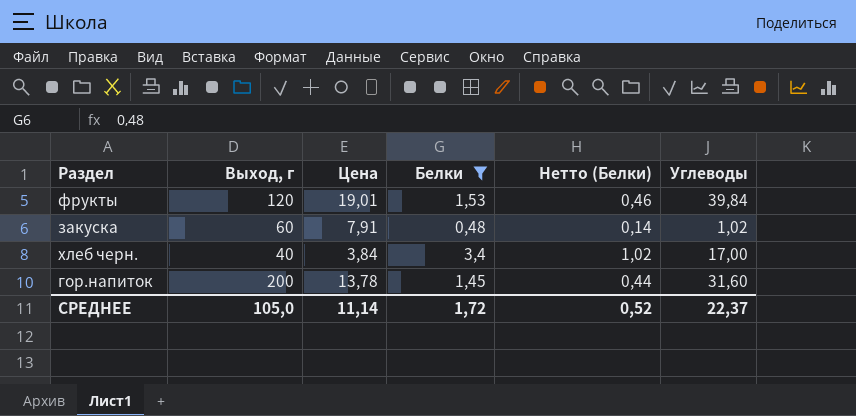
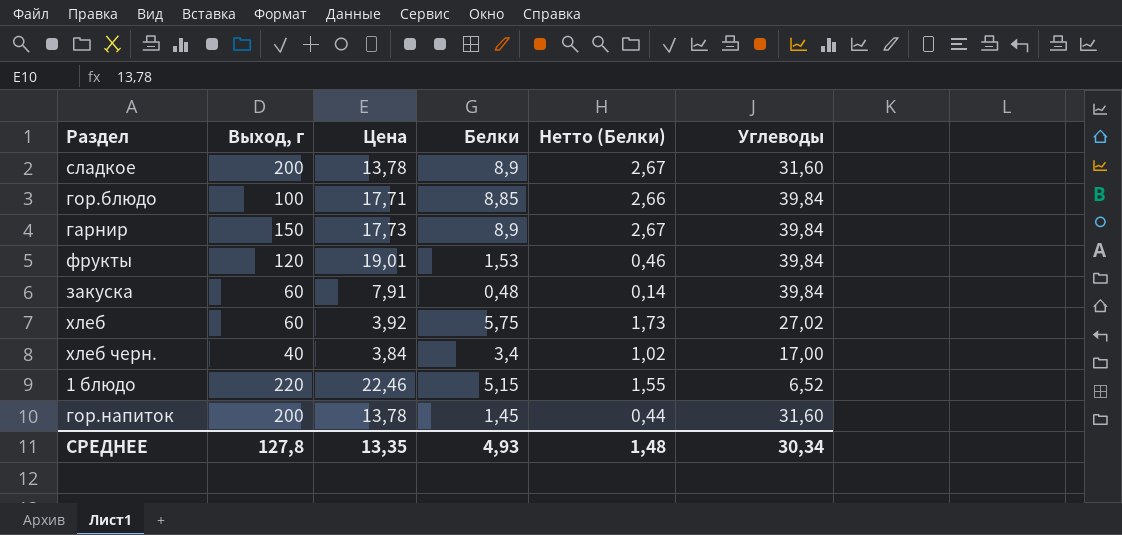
filter: Белки <= 3,4 -> none
закуска | Углеводы: 1,02 -> 39,84
СРЕДНЕЕ | Выход, г: 105,0 -> 127,8
СРЕДНЕЕ | Цена: 11,14 -> 13,35
СРЕДНЕЕ | Белки: 1,72 -> 4,93
СРЕДНЕЕ | Нетто (Белки): 0,52 -> 1,48
СРЕДНЕЕ | Углеводы: 22,37 -> 30,34

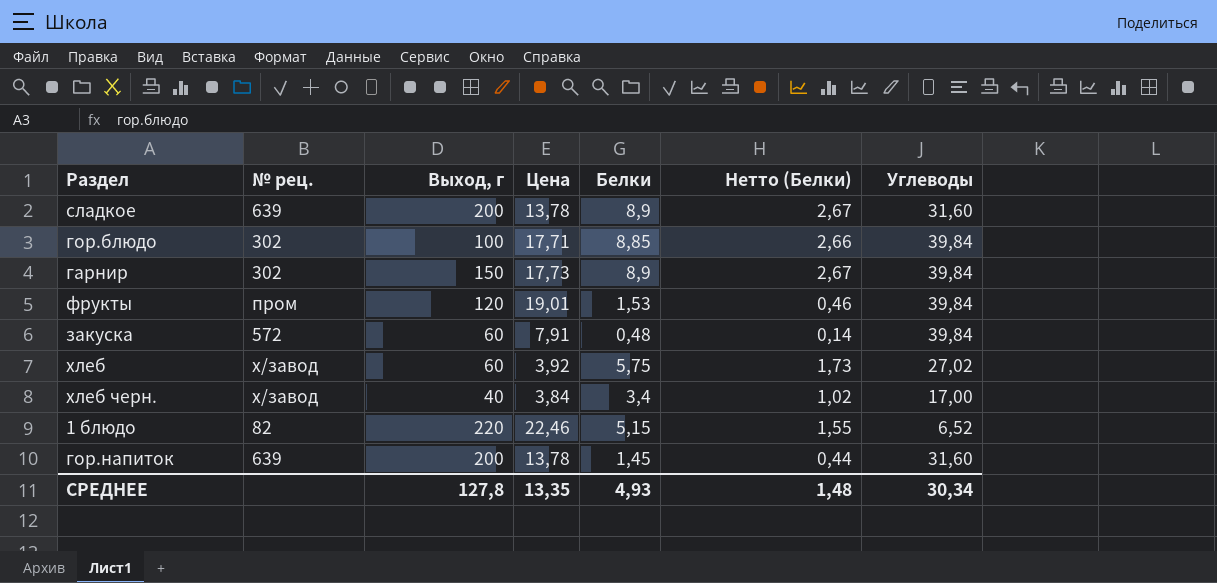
column № рец. | position: none -> 2

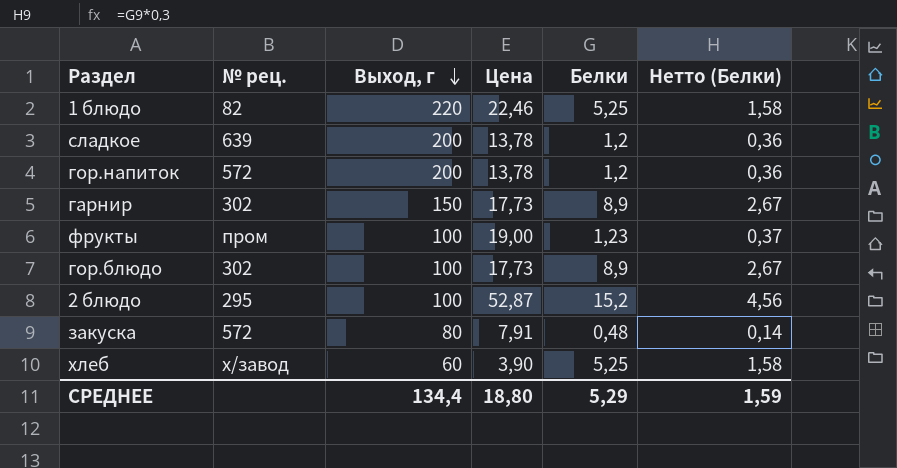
row order: none -> Выход, г descending
column Углеводы | position: 7 -> none
row хлеб черн.: х/завод | 40 | 3,84 | 3,4 | 1,02 | 17,00 -> none
1 блюдо | Белки: 5,15 -> 5,25
1 блюдо | Нетто (Белки): 1,55 -> 1,58
сладкое | Белки: 8,9 -> 1,2
сладкое | Нетто (Белки): 2,67 -> 0,36
гор.напиток | № рец.: 639 -> 572
гор.напиток | Белки: 1,45 -> 1,2
гор.напиток | Нетто (Белки): 0,44 -> 0,36
фрукты | Выход, г: 120 -> 100
фрукты | Цена: 19,01 -> 19,00
фрукты | Белки: 1,53 -> 1,23
фрукты | Нетто (Белки): 0,46 -> 0,37
гор.блюдо | Цена: 17,71 -> 17,73
гор.блюдо | Белки: 8,85 -> 8,9
гор.блюдо | Нетто (Белки): 2,66 -> 2,67
row 2 блюдо: none -> 295 | 100 | 52,87 | 15,2 | 4,56
закуска | Выход, г: 60 -> 80
хлеб | Цена: 3,92 -> 3,90
хлеб | Белки: 5,75 -> 5,25
хлеб | Нетто (Белки): 1,73 -> 1,58
СРЕДНЕЕ | Выход, г: 127,8 -> 134,4
СРЕДНЕЕ | Цена: 13,35 -> 18,80
СРЕДНЕЕ | Белки: 4,93 -> 5,29
СРЕДНЕЕ | Нетто (Белки): 1,48 -> 1,59

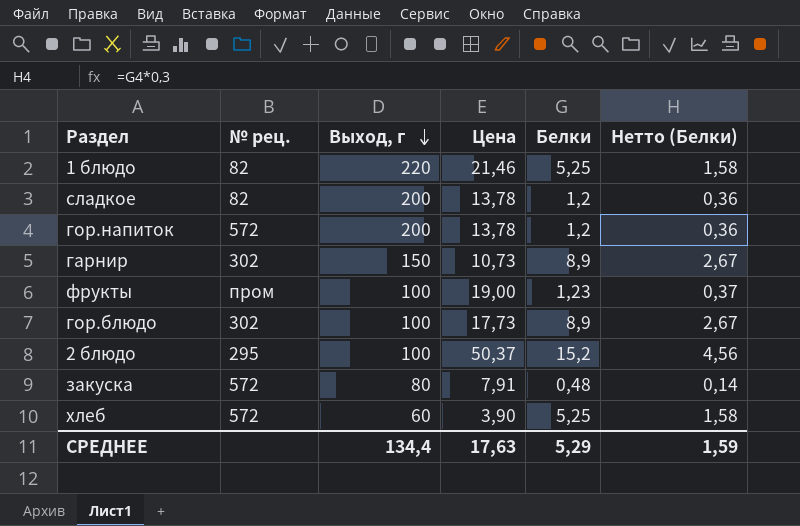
1 блюдо | Цена: 22,46 -> 21,46
сладкое | № рец.: 639 -> 82
гарнир | Цена: 17,73 -> 10,73
2 блюдо | Цена: 52,87 -> 50,37
хлеб | № рец.: х/завод -> 572
СРЕДНЕЕ | Цена: 18,80 -> 17,63

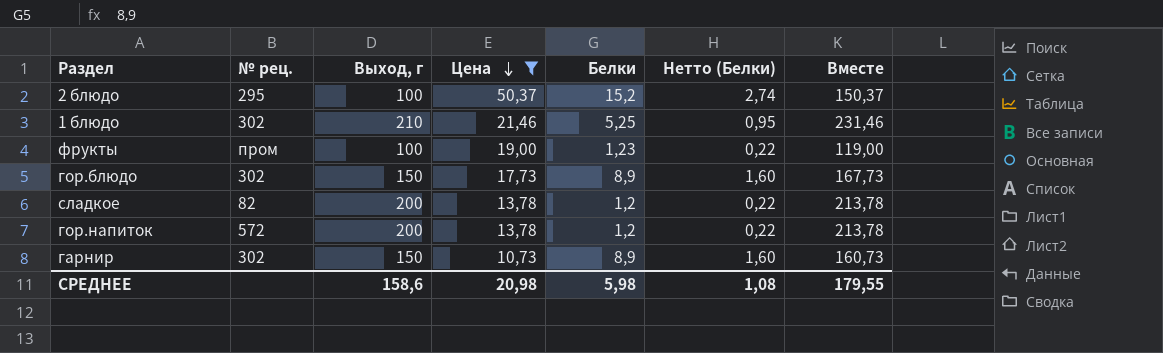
filter: none -> Цена >= 10,73
row order: Выход, г descending -> Цена descending
column Нетто (Белки) | formula: [Белки] * 0,3 -> [Белки] * 0,18
column Вместе | formula: none -> [Выход, г] + [Цена]
1 блюдо | № рец.: 82 -> 302
1 блюдо | Выход, г: 220 -> 210
гор.блюдо | Выход, г: 100 -> 150
СРЕДНЕЕ | Выход, г: 134,4 -> 158,6
СРЕДНЕЕ | Цена: 17,63 -> 20,98
СРЕДНЕЕ | Белки: 5,29 -> 5,98
СРЕДНЕЕ | Нетто (Белки): 1,59 -> 1,08

